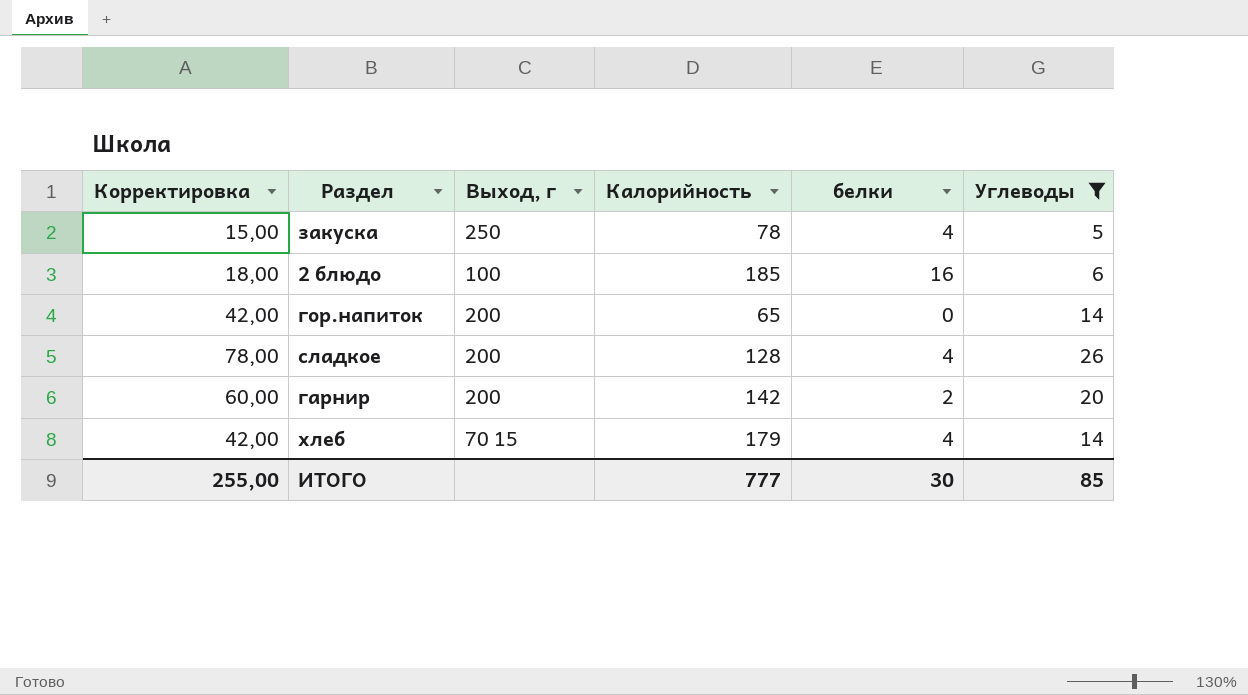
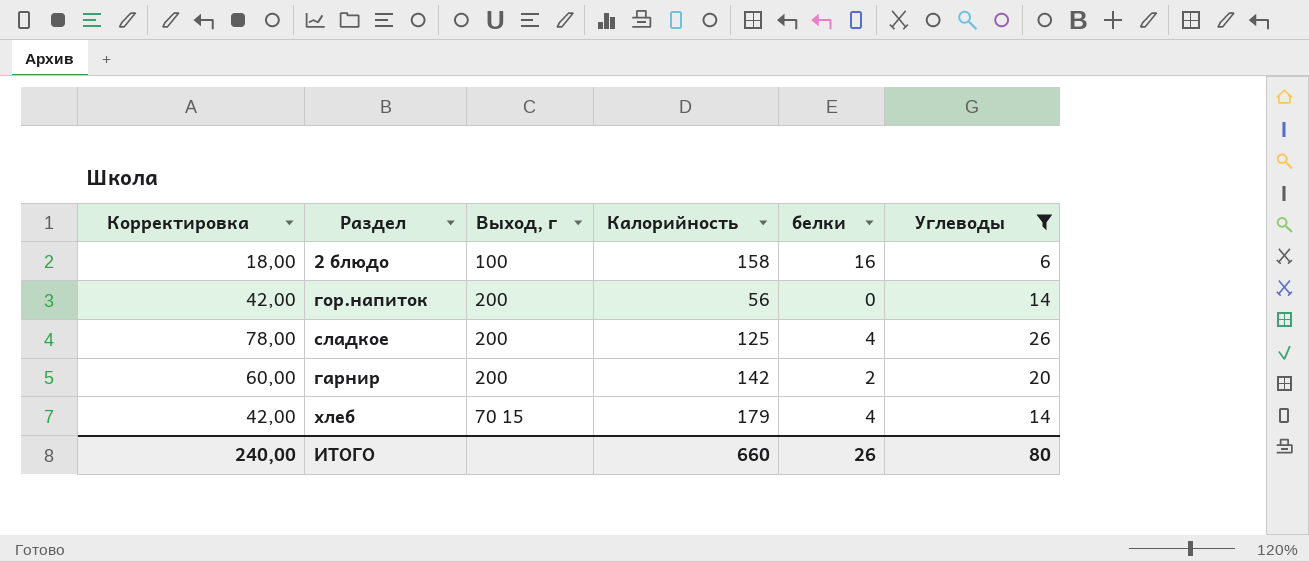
row закуска: 15,00 | 250 | 78 | 4 | 5 -> none
2 блюдо | Калорийность: 185 -> 158
гор.напиток | Калорийность: 65 -> 56
сладкое | Калорийность: 128 -> 125
ИТОГО | Корректировка: 255,00 -> 240,00
ИТОГО | Калорийность: 777 -> 660
ИТОГО | белки: 30 -> 26
ИТОГО | Углеводы: 85 -> 80

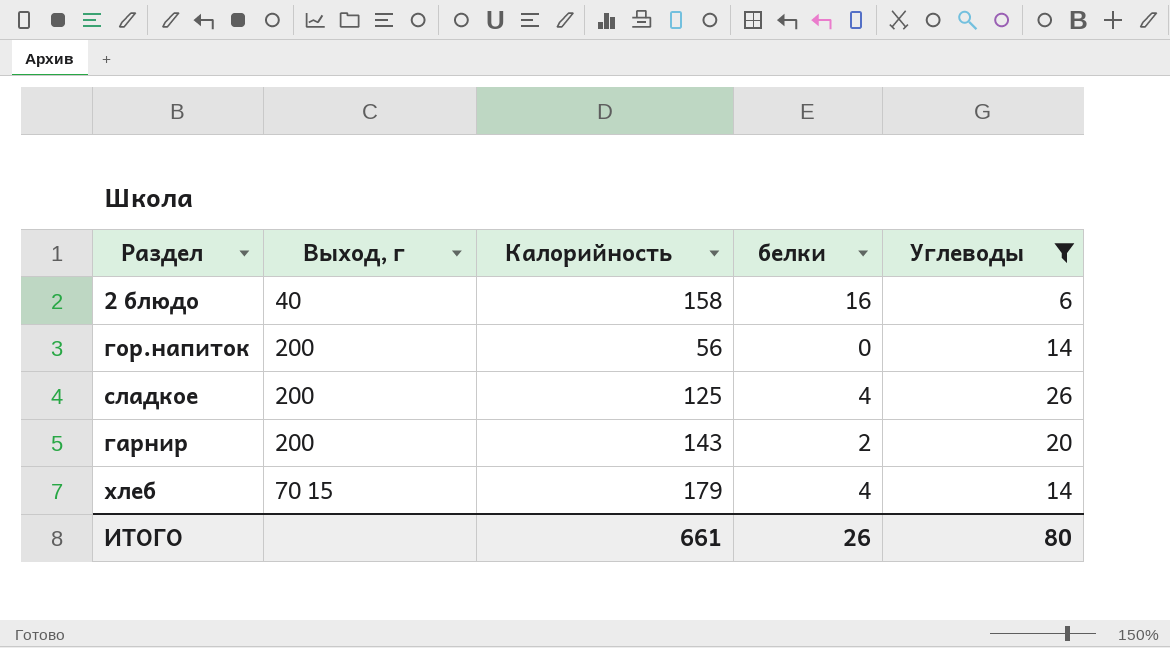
column Корректировка | formula: [Углеводы] * 3 -> none
2 блюдо | Выход, г: 100 -> 40
гарнир | Калорийность: 142 -> 143
ИТОГО | Калорийность: 660 -> 661

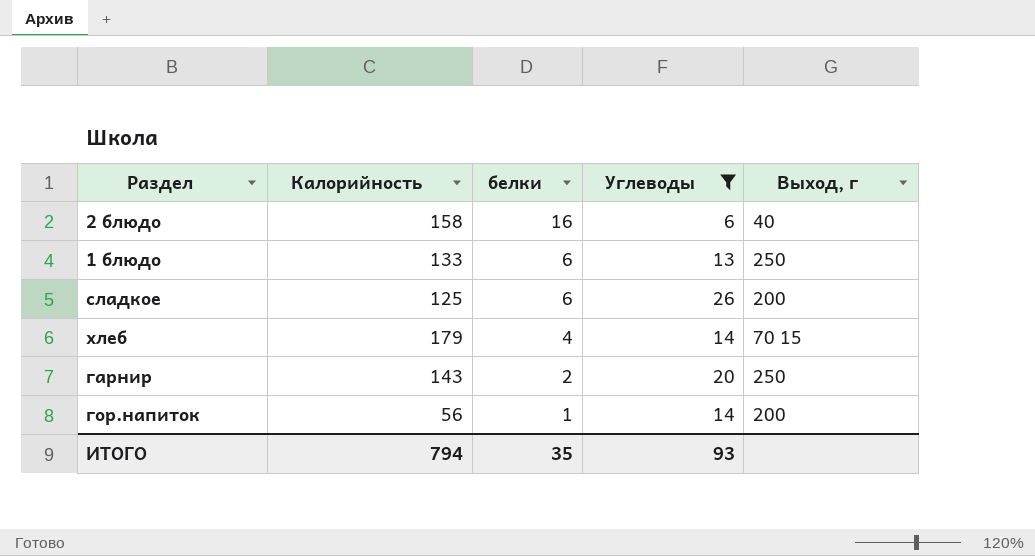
row order: none -> белки descending
column Выход, г | position: 2 -> 5
row 1 блюдо: none -> 133 | 6 | 13 | 250
сладкое | белки: 4 -> 6
гарнир | Выход, г: 200 -> 250
гор.напиток | белки: 0 -> 1
ИТОГО | Калорийность: 661 -> 794
ИТОГО | белки: 26 -> 35
ИТОГО | Углеводы: 80 -> 93

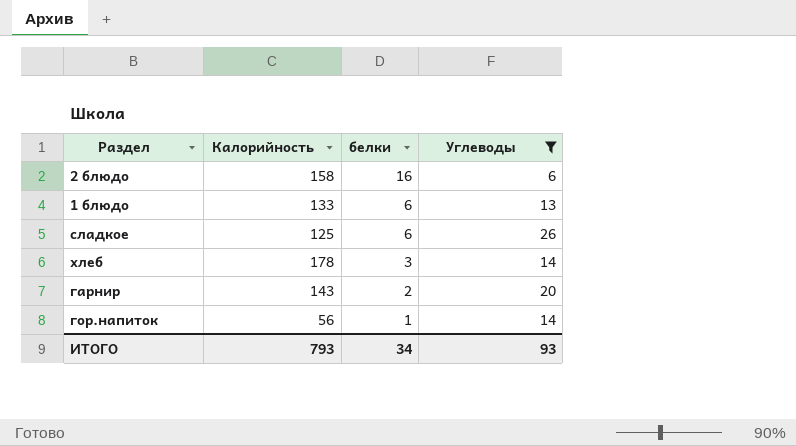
column Выход, г | position: 5 -> none
хлеб | Калорийность: 179 -> 178
хлеб | белки: 4 -> 3
ИТОГО | Калорийность: 794 -> 793
ИТОГО | белки: 35 -> 34

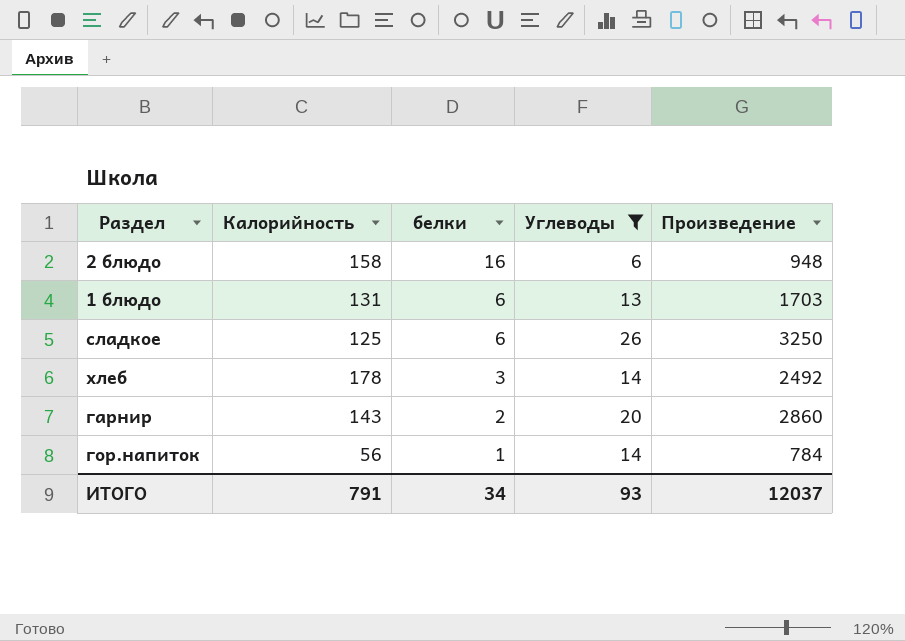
column Произведение | formula: none -> [Калорийность] * [Углеводы]
1 блюдо | Калорийность: 133 -> 131
ИТОГО | Калорийность: 793 -> 791

